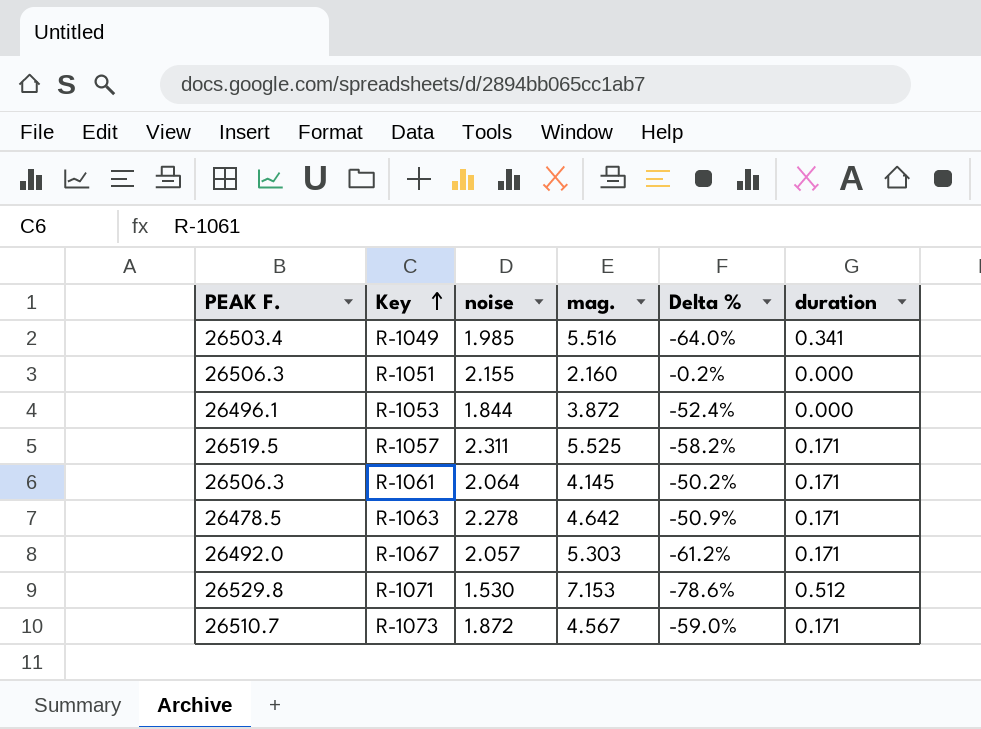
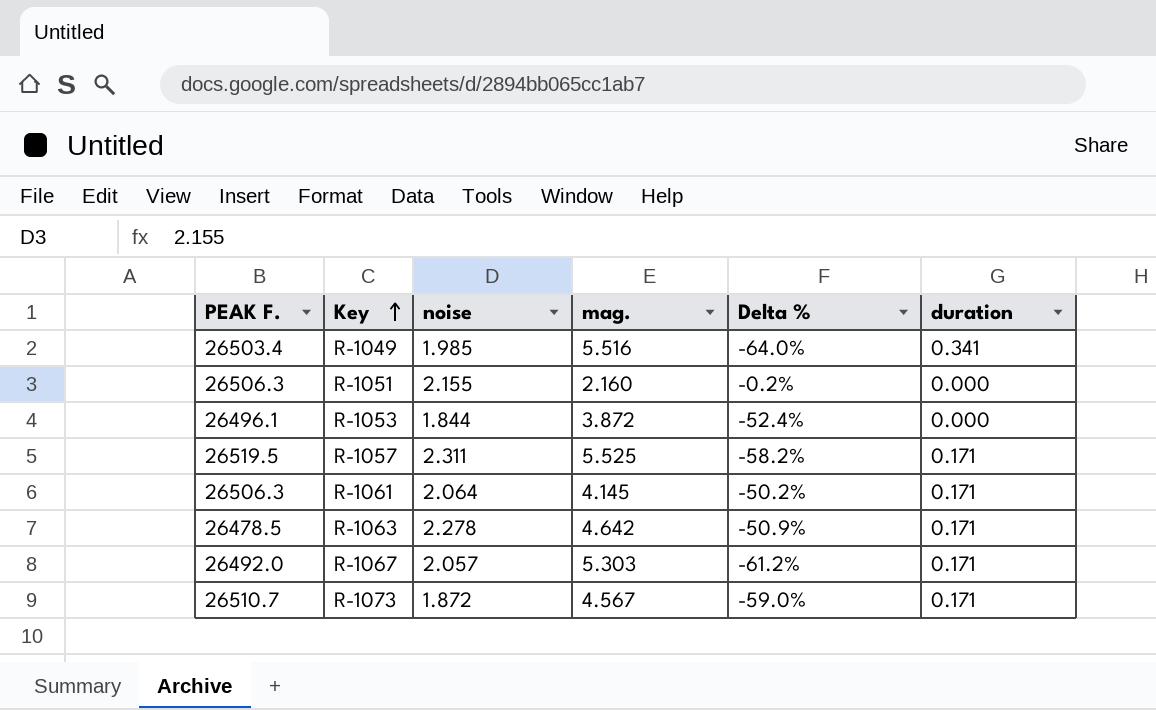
row R-1071: 26529.8 | 1.530 | 7.153 | -78.6% | 0.512 -> none

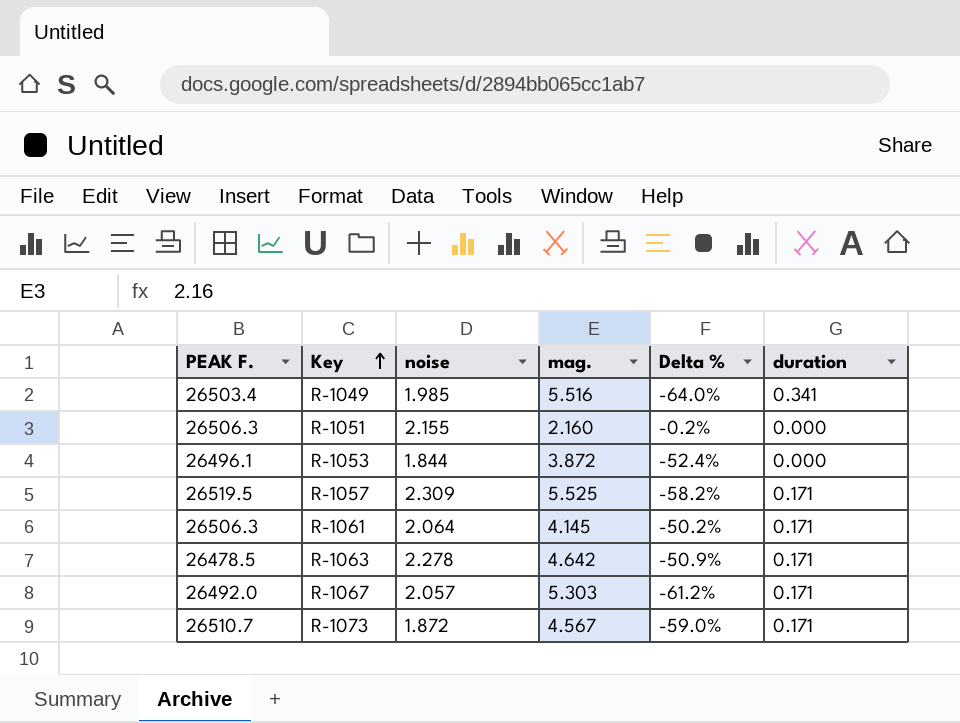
R-1057 | noise: 2.311 -> 2.309

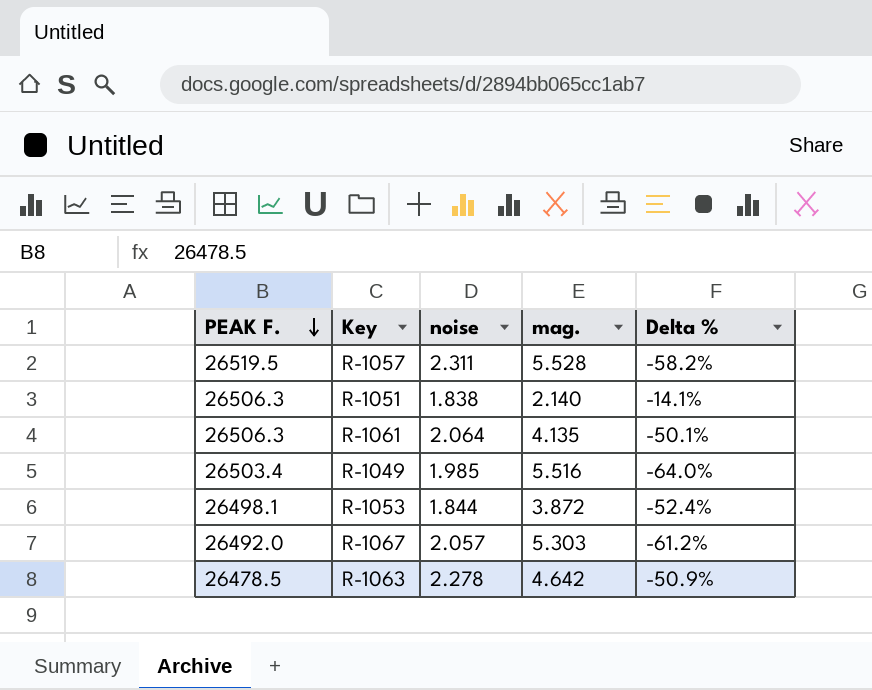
row order: Key ascending -> PEAK F. descending
column duration | position: 6 -> none
row R-1073: 26510.7 | 1.872 | 4.567 | -59.0% | 0.171 -> none
R-1057 | noise: 2.309 -> 2.311
R-1057 | mag.: 5.525 -> 5.528
R-1051 | noise: 2.155 -> 1.838
R-1051 | mag.: 2.160 -> 2.140
R-1051 | Delta %: -0.2% -> -14.1%
R-1061 | mag.: 4.145 -> 4.135
R-1061 | Delta %: -50.2% -> -50.1%
R-1053 | PEAK F.: 26496.1 -> 26498.1

